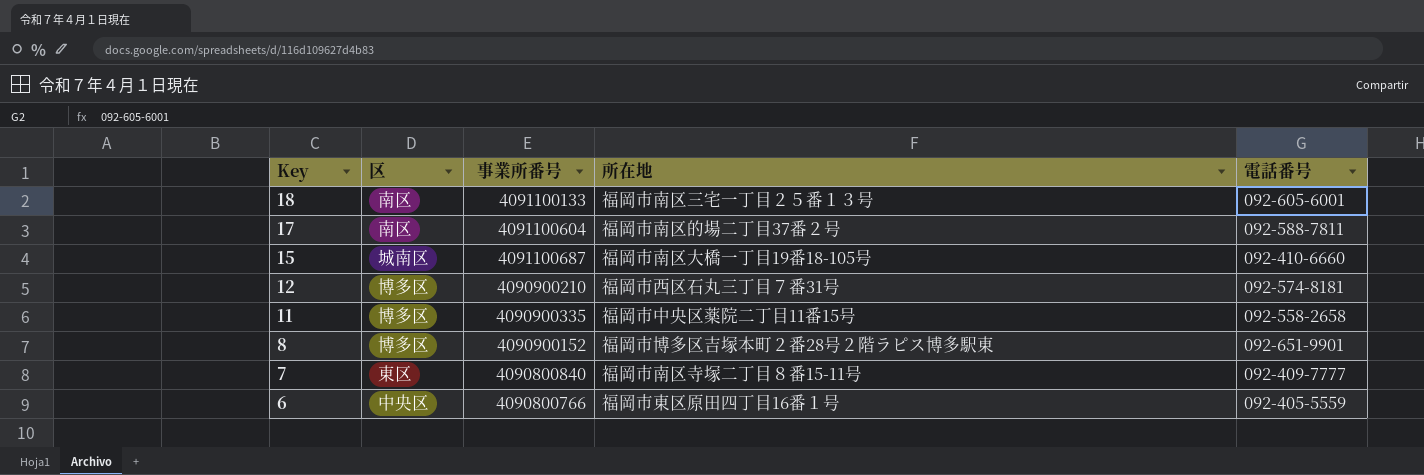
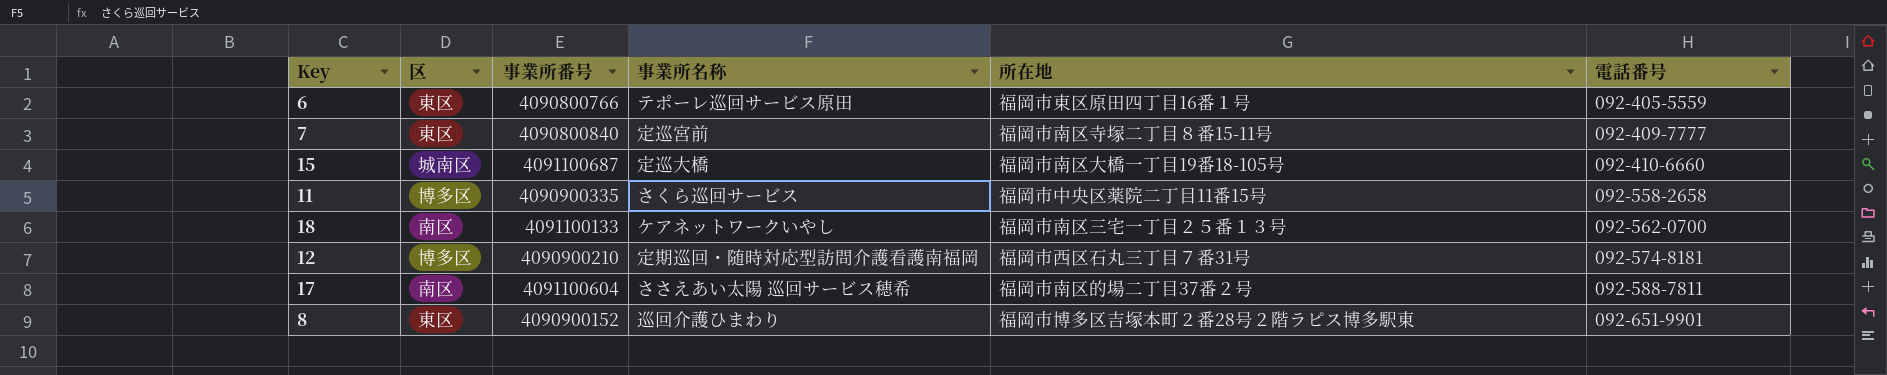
row order: Key descending -> 電話番号 ascending
column 事業所名称 | position: none -> 4
6 | 区: 中央区 -> 東区
18 | 電話番号: 092-605-6001 -> 092-562-0700
8 | 区: 博多区 -> 東区

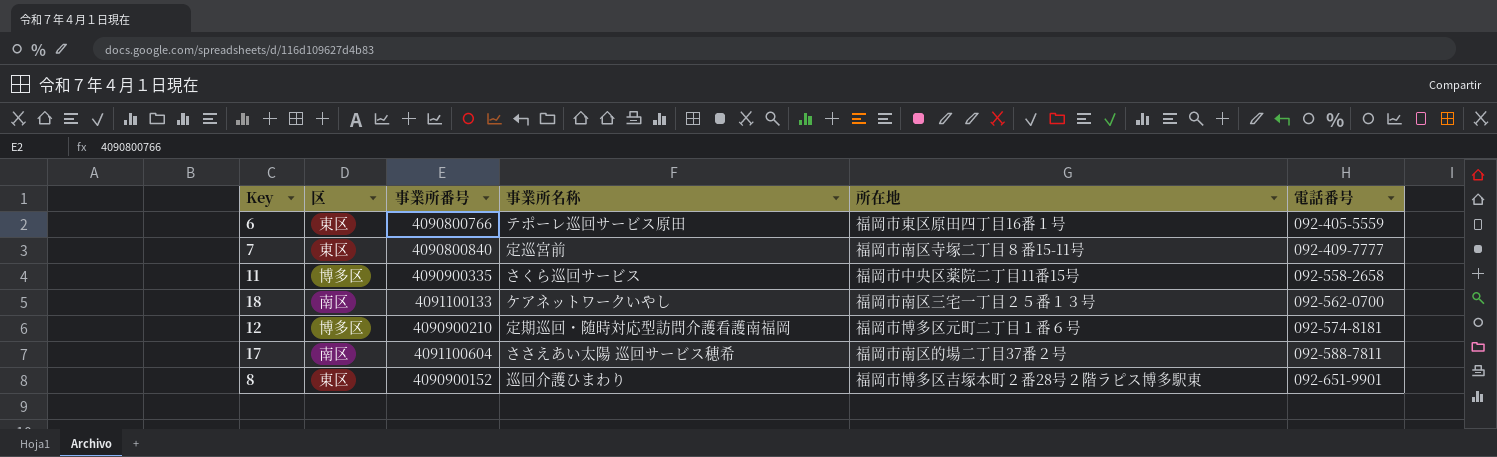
row 15: 城南区 | 4091100687 | 定巡大橋 | 福岡市南区大橋一丁目19番18-105号 | 092-410-6660 -> none
12 | 所在地: 福岡市西区石丸三丁目７番31号 -> 福岡市博多区元町二丁目１番６号

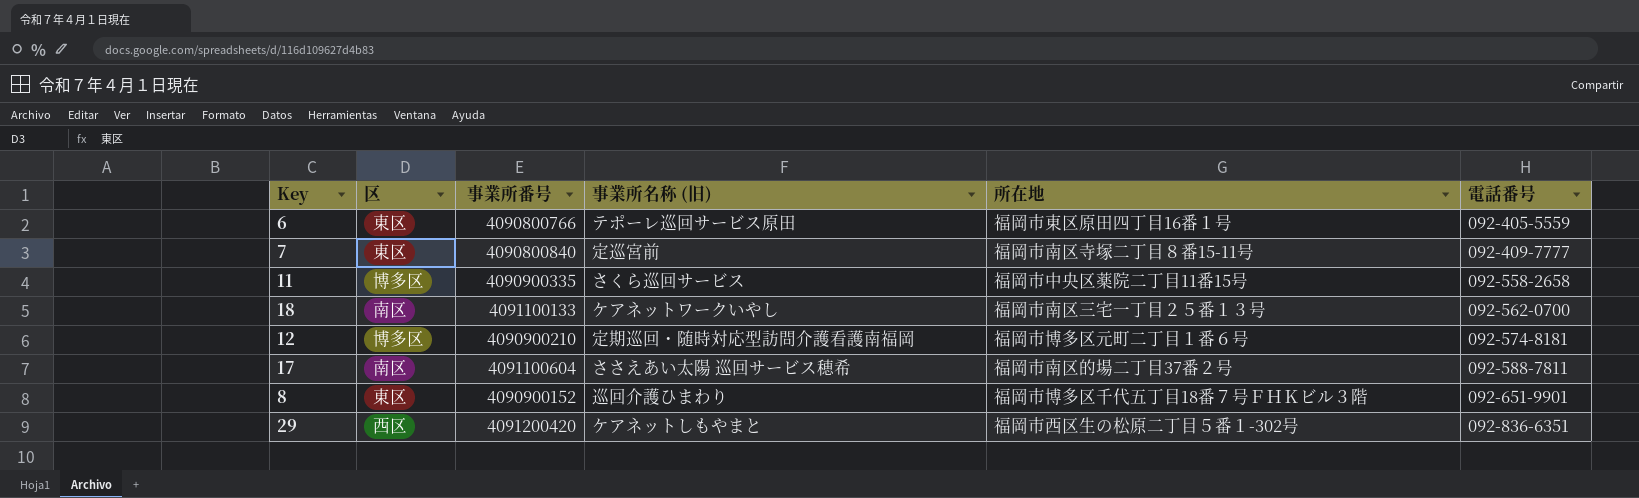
column name: 事業所名称 -> 事業所名称 (旧)
8 | 所在地: 福岡市博多区吉塚本町２番28号２階ラピス博多駅東 -> 福岡市博多区千代五丁目18番７号ＦＨＫビル３階
row 29: none -> 西区 | 4091200420 | ケアネットしもやまと | 福岡市西区生の松原二丁目５番１-302号 | 092-836-6351

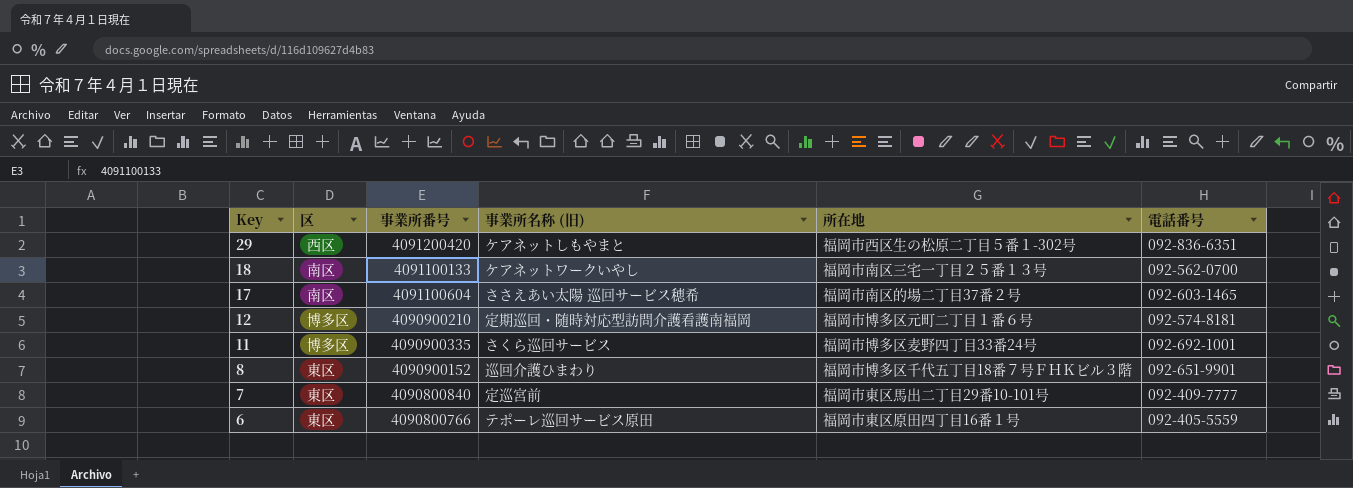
row order: 電話番号 ascending -> Key descending
17 | 電話番号: 092-588-7811 -> 092-603-1465
11 | 所在地: 福岡市中央区薬院二丁目11番15号 -> 福岡市博多区麦野四丁目33番24号
11 | 電話番号: 092-558-2658 -> 092-692-1001
7 | 所在地: 福岡市南区寺塚二丁目８番15-11号 -> 福岡市東区馬出二丁目29番10-101号

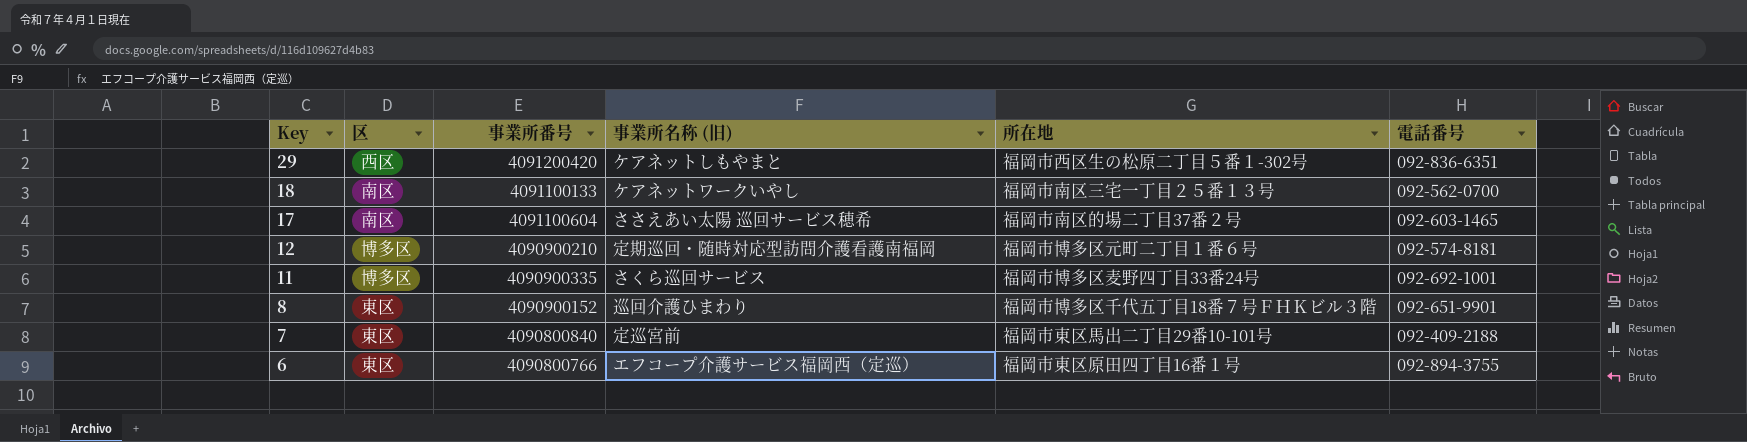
7 | 電話番号: 092-409-7777 -> 092-409-2188
6 | 事業所名称 (旧): テポーレ巡回サービス原田 -> エフコープ介護サービス福岡西（定巡）
6 | 電話番号: 092-405-5559 -> 092-894-3755

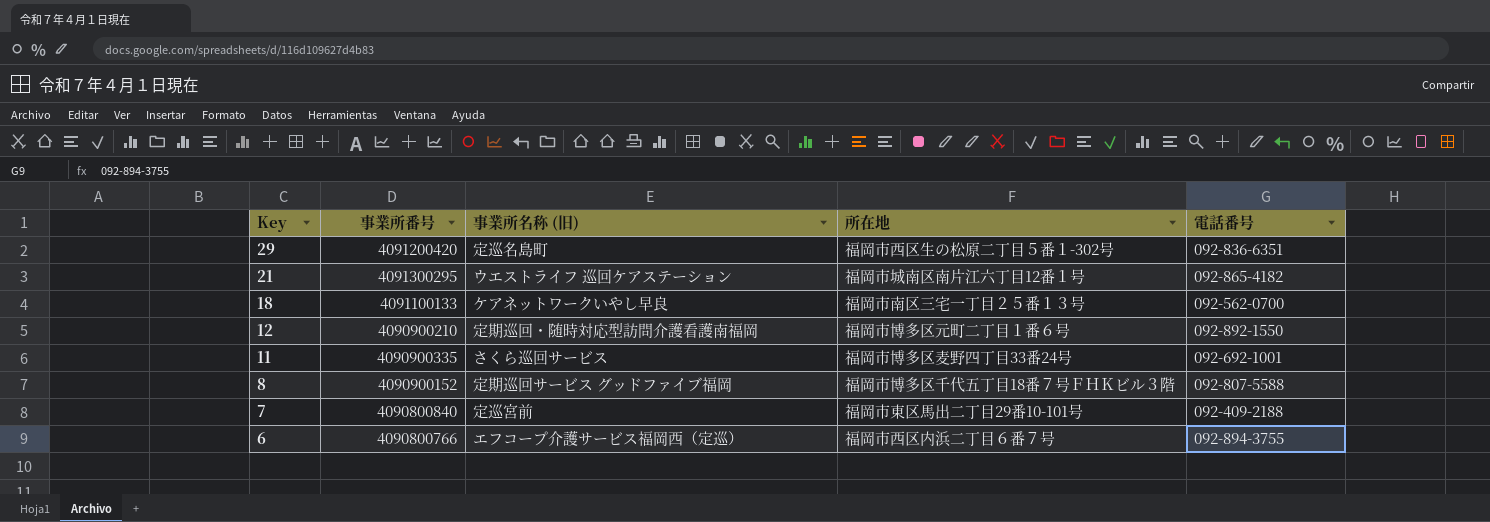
column 区 | position: 2 -> none
row 17: 南区 | 4091100604 | ささえあい太陽 巡回サービス穂希 | 福岡市南区的場二丁目37番２号 | 092-603-1465 -> none
29 | 事業所名称 (旧): ケアネットしもやまと -> 定巡名島町
row 21: none -> 4091300295 | ウエストライフ 巡回ケアステーション | 福岡市城南区南片江六丁目12番１号 | 092-865-4182
18 | 事業所名称 (旧): ケアネットワークいやし -> ケアネットワークいやし早良
12 | 電話番号: 092-574-8181 -> 092-892-1550
8 | 事業所名称 (旧): 巡回介護ひまわり -> 定期巡回サービス グッドファイブ福岡
8 | 電話番号: 092-651-9901 -> 092-807-5588
6 | 所在地: 福岡市東区原田四丁目16番１号 -> 福岡市西区内浜二丁目６番７号

